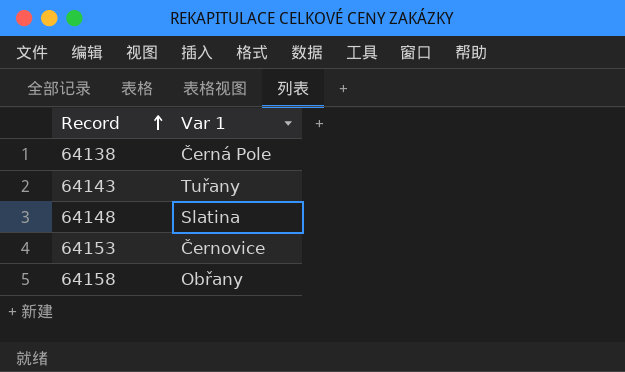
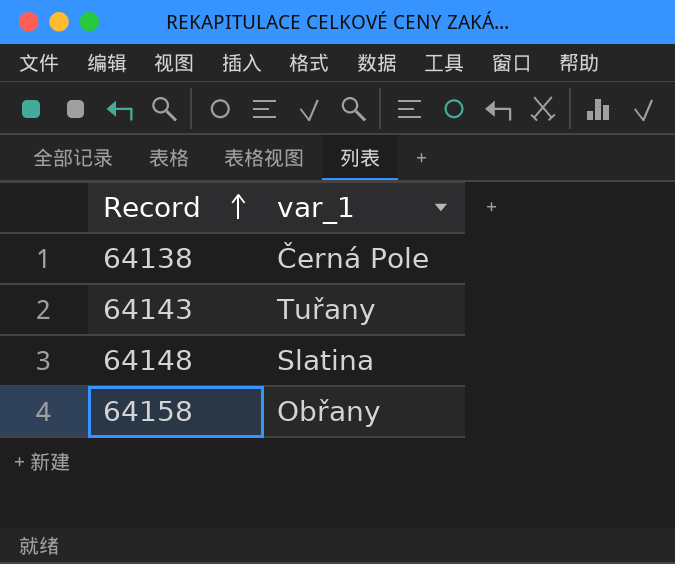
column name: Var 1 -> var_1
row 64153: Černovice -> none

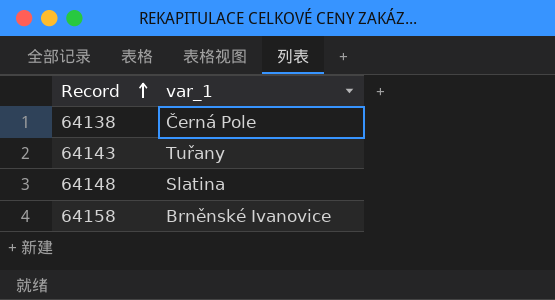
64158 | var_1: Obřany -> Brněnské Ivanovice

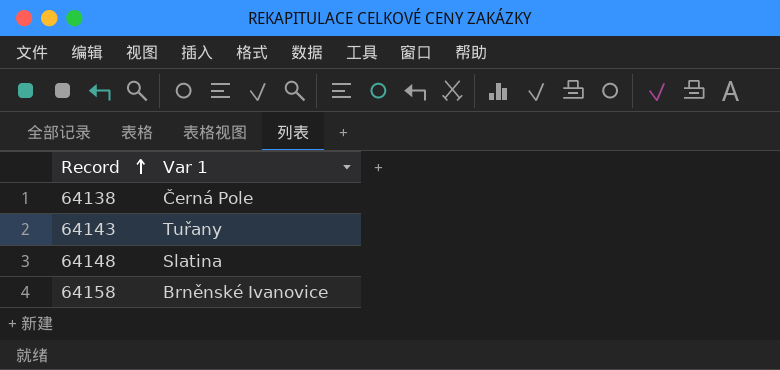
column name: var_1 -> Var 1

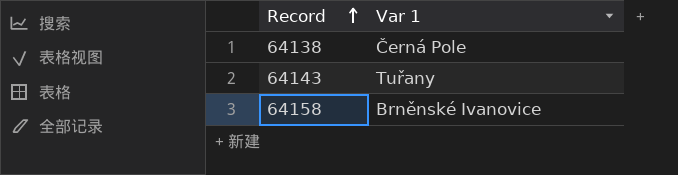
row 64148: Slatina -> none

